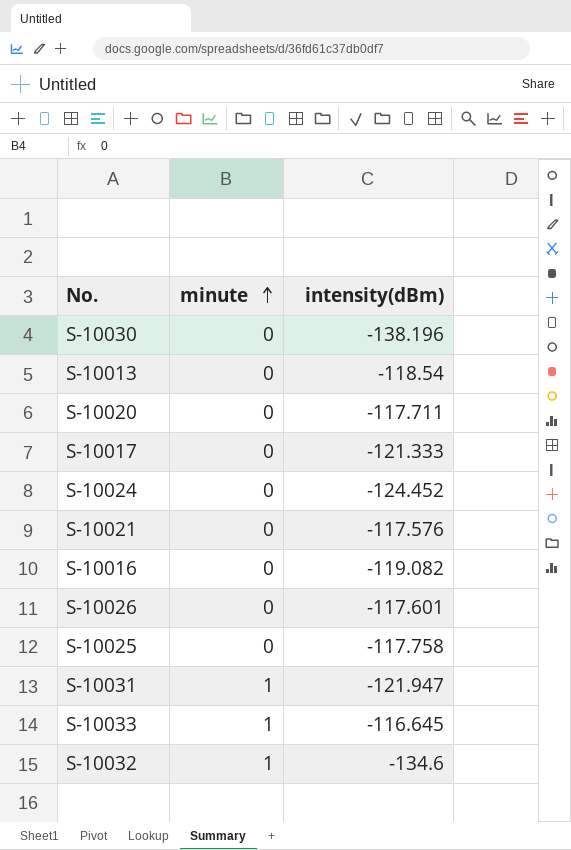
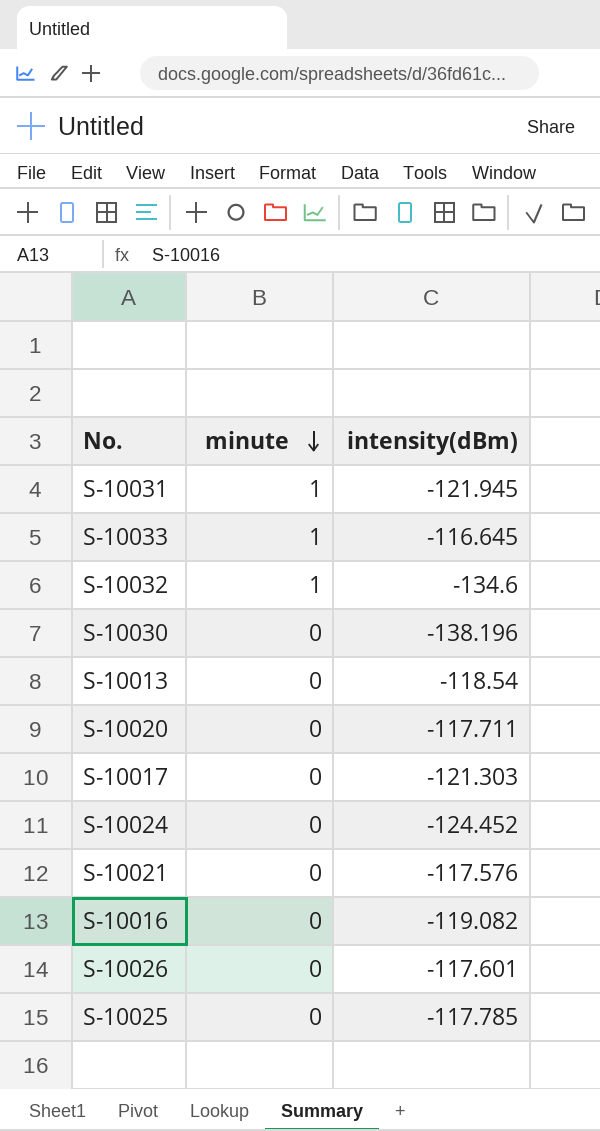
row order: minute ascending -> minute descending
S-10031 | intensity(dBm): -121.947 -> -121.945
S-10017 | intensity(dBm): -121.333 -> -121.303
S-10025 | intensity(dBm): -117.758 -> -117.785

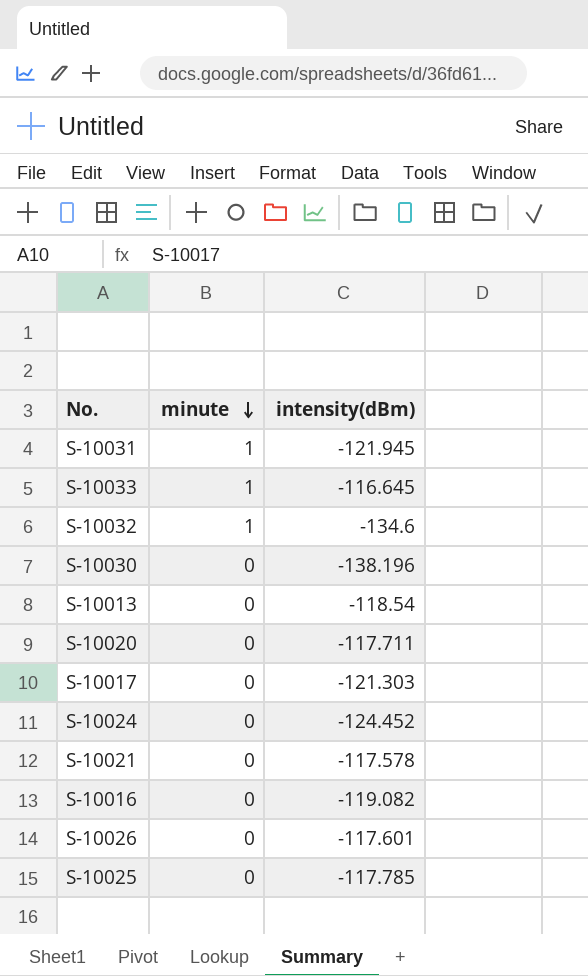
S-10021 | intensity(dBm): -117.576 -> -117.578

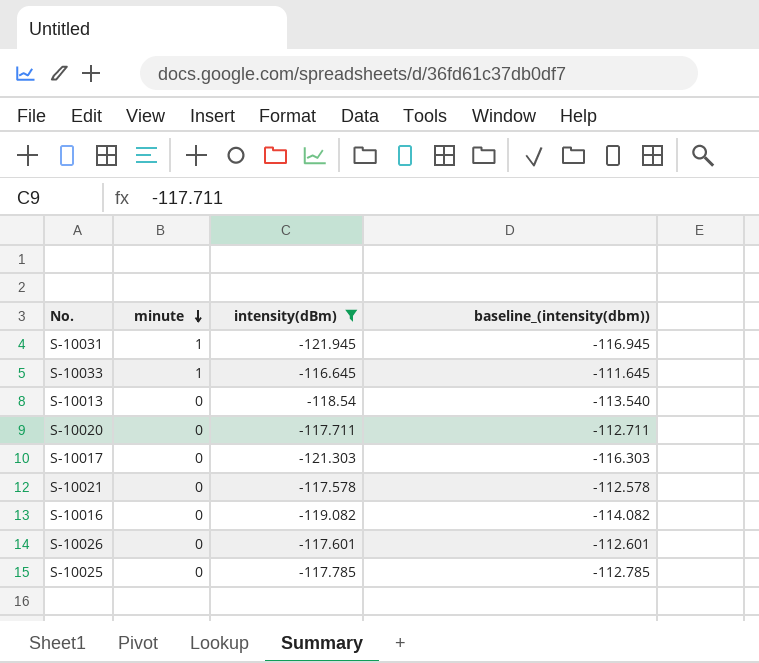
filter: none -> intensity(dBm) >= -121.945
column baseline_(intensity(dbm)) | formula: none -> [intensity(dBm)] + 5

